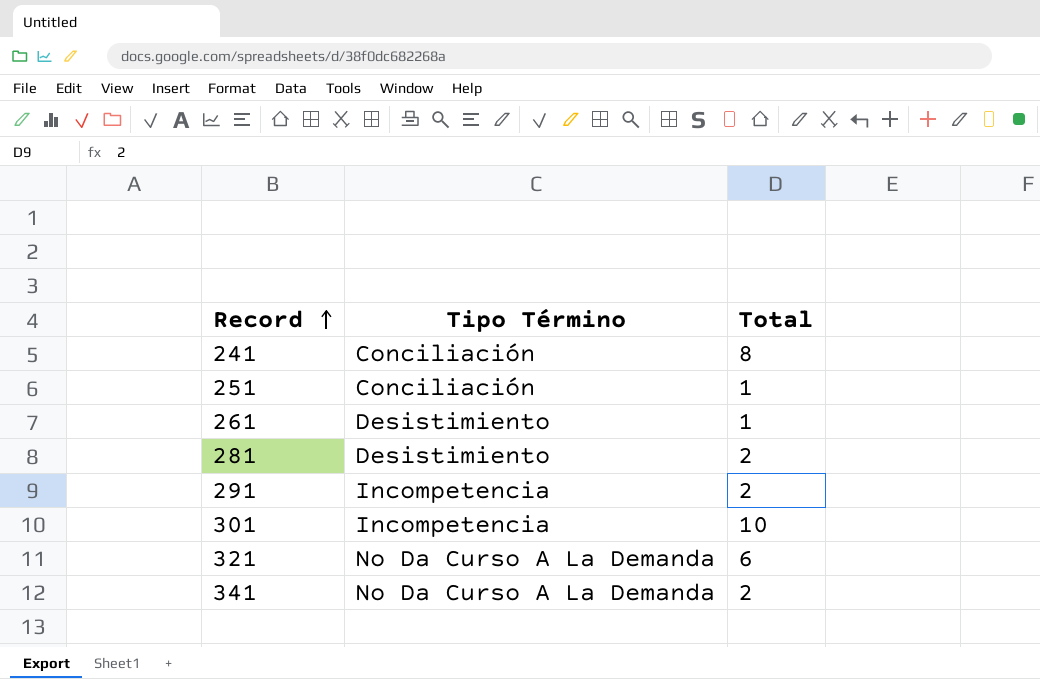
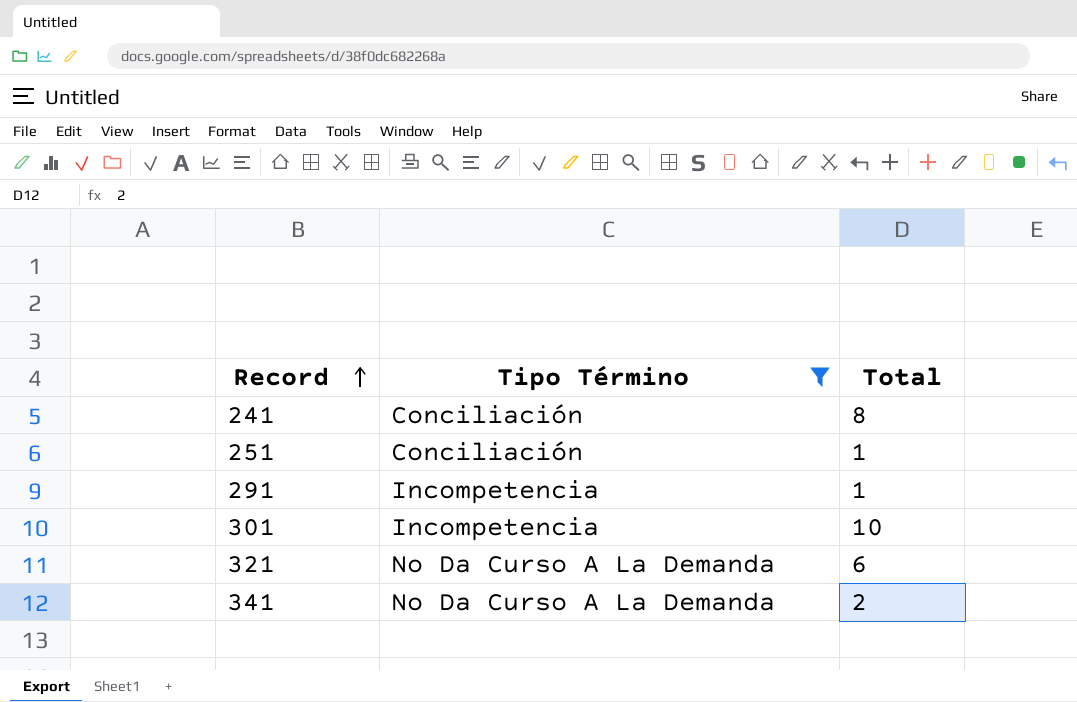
filter: none -> Tipo Término != Desistimiento
291 | Total: 2 -> 1

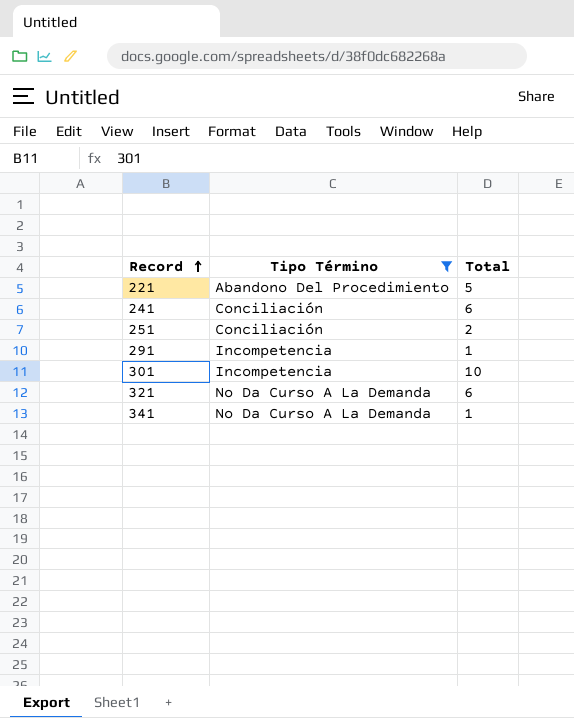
row 221: none -> Abandono Del Procedimiento | 5
241 | Total: 8 -> 6
251 | Total: 1 -> 2
341 | Total: 2 -> 1

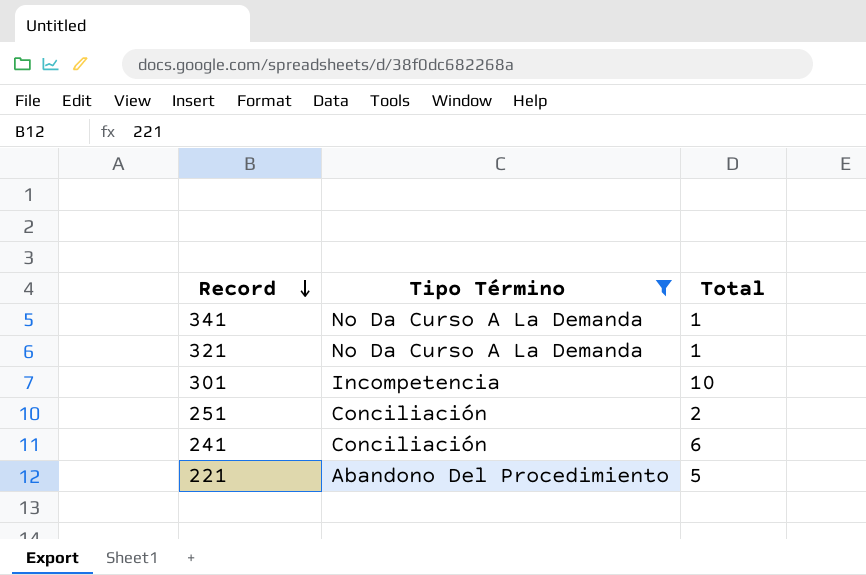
row order: Record ascending -> Record descending
row 291: Incompetencia | 1 -> none
321 | Total: 6 -> 1

